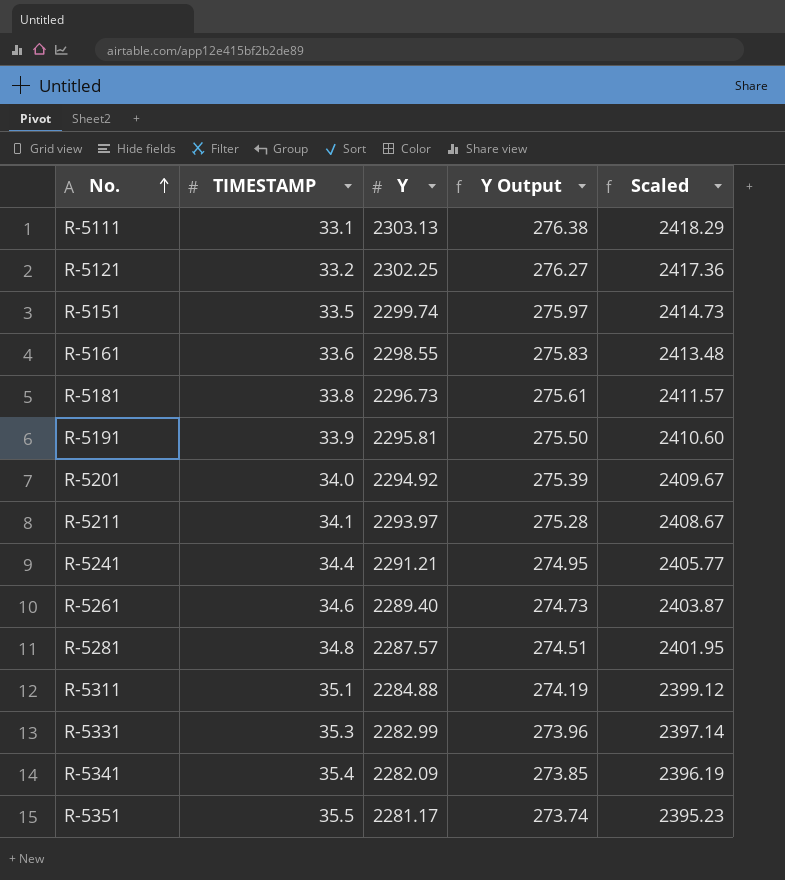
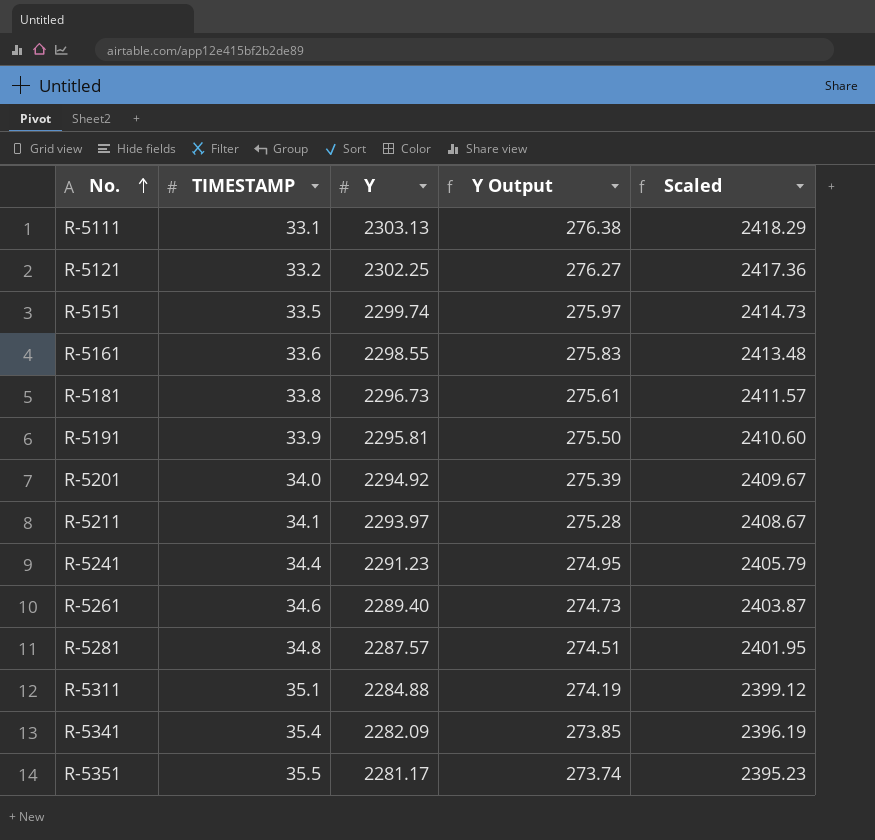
row R-5331: 35.3 | 2282.99 | 273.96 | 2397.14 -> none
R-5241 | Y: 2291.21 -> 2291.23
R-5241 | Scaled: 2405.77 -> 2405.79

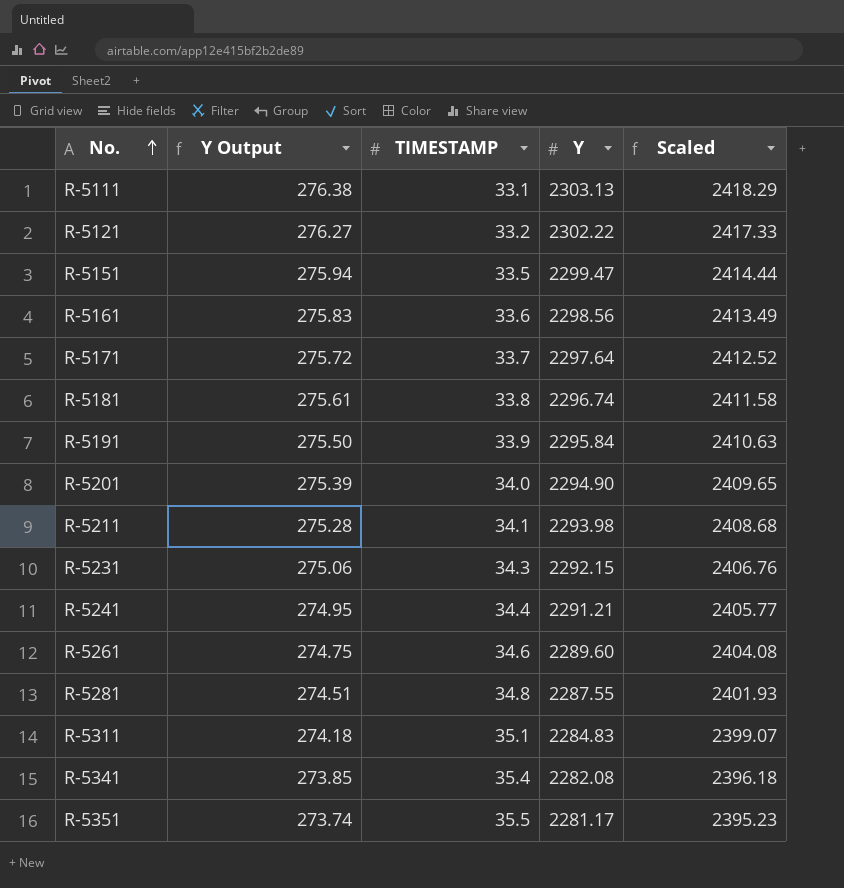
column Y Output | position: 4 -> 2
R-5121 | Y: 2302.25 -> 2302.22
R-5121 | Scaled: 2417.36 -> 2417.33
R-5151 | Y Output: 275.97 -> 275.94
R-5151 | Y: 2299.74 -> 2299.47
R-5151 | Scaled: 2414.73 -> 2414.44
R-5161 | Y: 2298.55 -> 2298.56
R-5161 | Scaled: 2413.48 -> 2413.49
row R-5171: none -> 275.72 | 33.7 | 2297.64 | 2412.52
R-5181 | Y: 2296.73 -> 2296.74
R-5181 | Scaled: 2411.57 -> 2411.58
R-5191 | Y: 2295.81 -> 2295.84
R-5191 | Scaled: 2410.60 -> 2410.63
R-5201 | Y: 2294.92 -> 2294.90
R-5201 | Scaled: 2409.67 -> 2409.65
R-5211 | Y: 2293.97 -> 2293.98
R-5211 | Scaled: 2408.67 -> 2408.68
row R-5231: none -> 275.06 | 34.3 | 2292.15 | 2406.76
R-5241 | Y: 2291.23 -> 2291.21
R-5241 | Scaled: 2405.79 -> 2405.77
R-5261 | Y Output: 274.73 -> 274.75
R-5261 | Y: 2289.40 -> 2289.60
R-5261 | Scaled: 2403.87 -> 2404.08
R-5281 | Y: 2287.57 -> 2287.55
R-5281 | Scaled: 2401.95 -> 2401.93
R-5311 | Y Output: 274.19 -> 274.18
R-5311 | Y: 2284.88 -> 2284.83
R-5311 | Scaled: 2399.12 -> 2399.07
R-5341 | Y: 2282.09 -> 2282.08
R-5341 | Scaled: 2396.19 -> 2396.18

